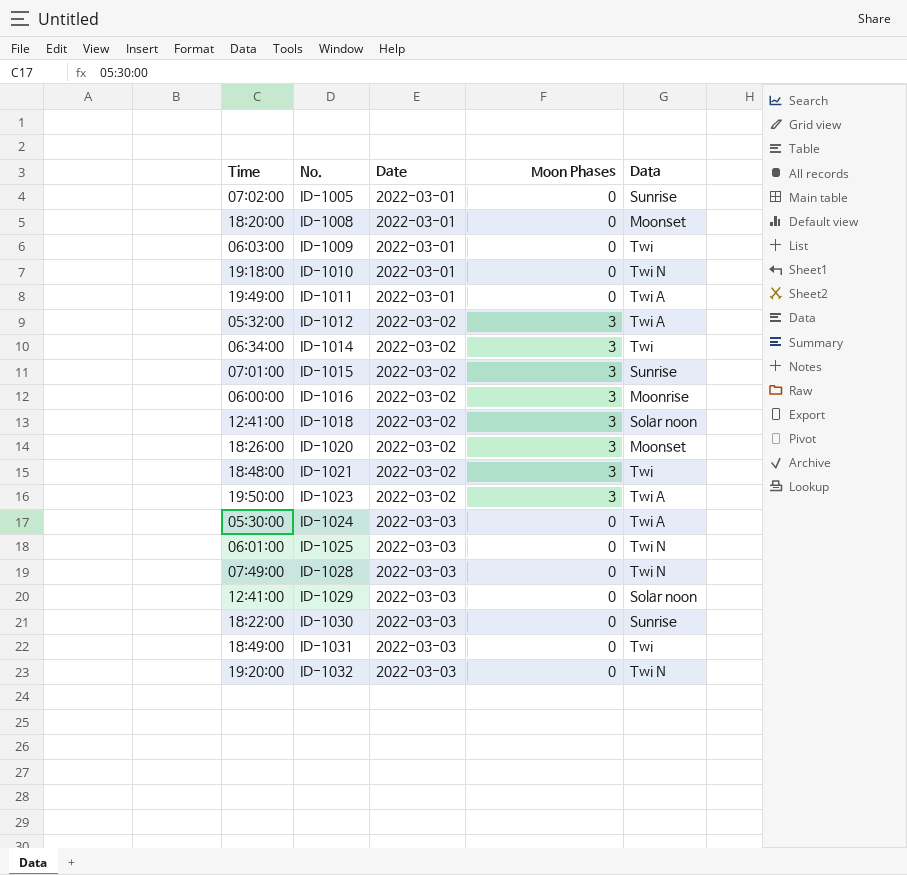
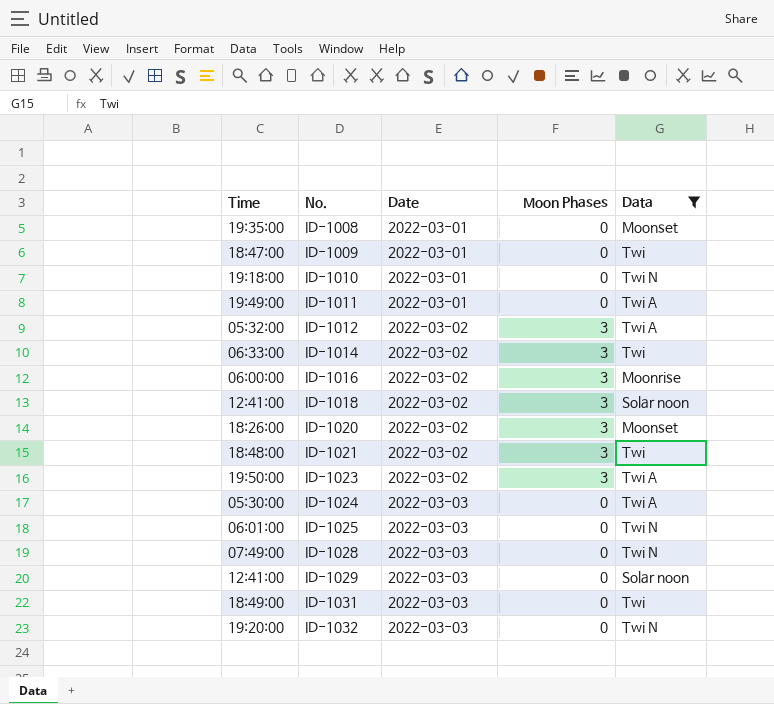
filter: none -> Data != Sunrise
ID-1008 | Time: 18:20:00 -> 19:35:00
ID-1009 | Time: 06:03:00 -> 18:47:00
ID-1014 | Time: 06:34:00 -> 06:33:00

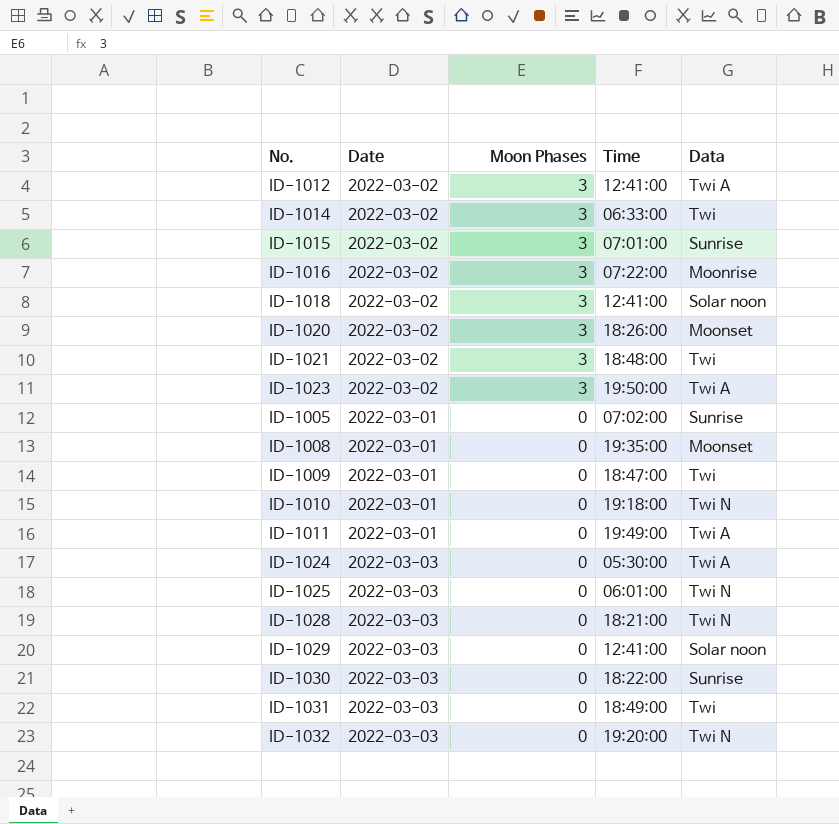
filter: Data != Sunrise -> none
row order: No. ascending -> Moon Phases descending
column Time | position: 1 -> 4
ID-1012 | Time: 05:32:00 -> 12:41:00
ID-1016 | Time: 06:00:00 -> 07:22:00
ID-1028 | Time: 07:49:00 -> 18:21:00

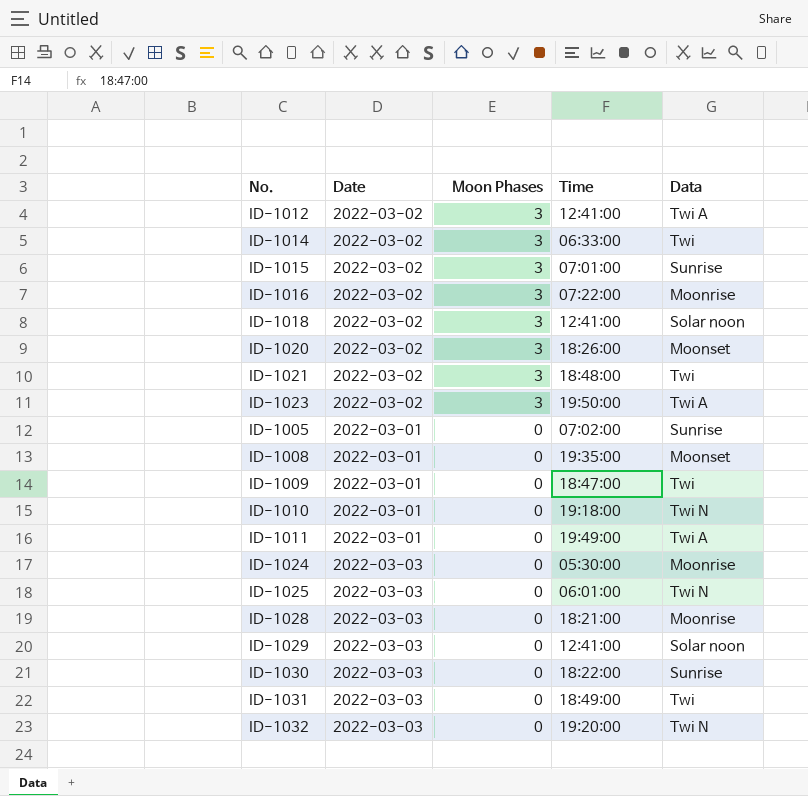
ID-1024 | Data: Twi A -> Moonrise
ID-1028 | Data: Twi N -> Moonrise

